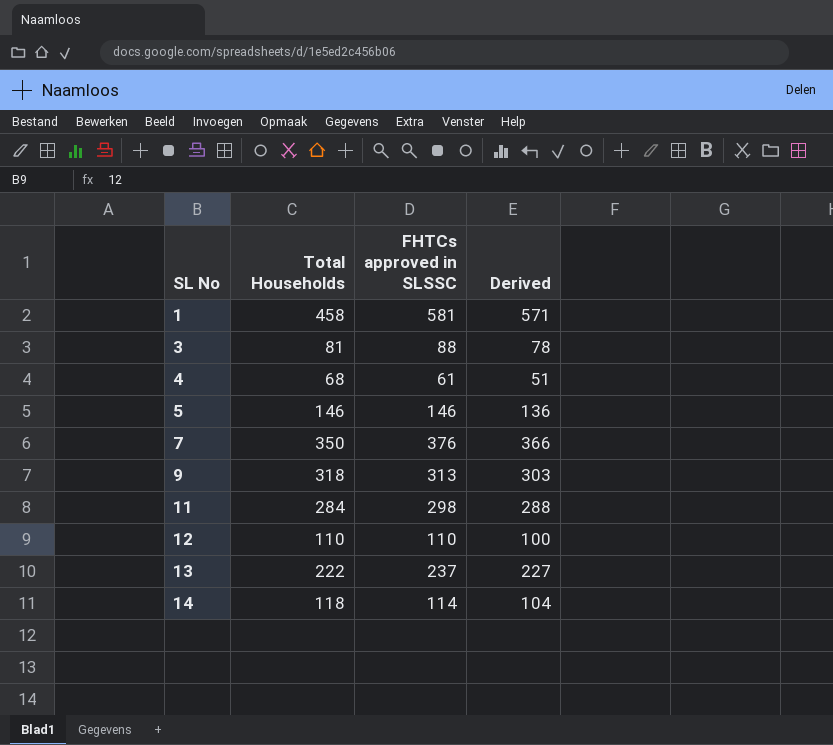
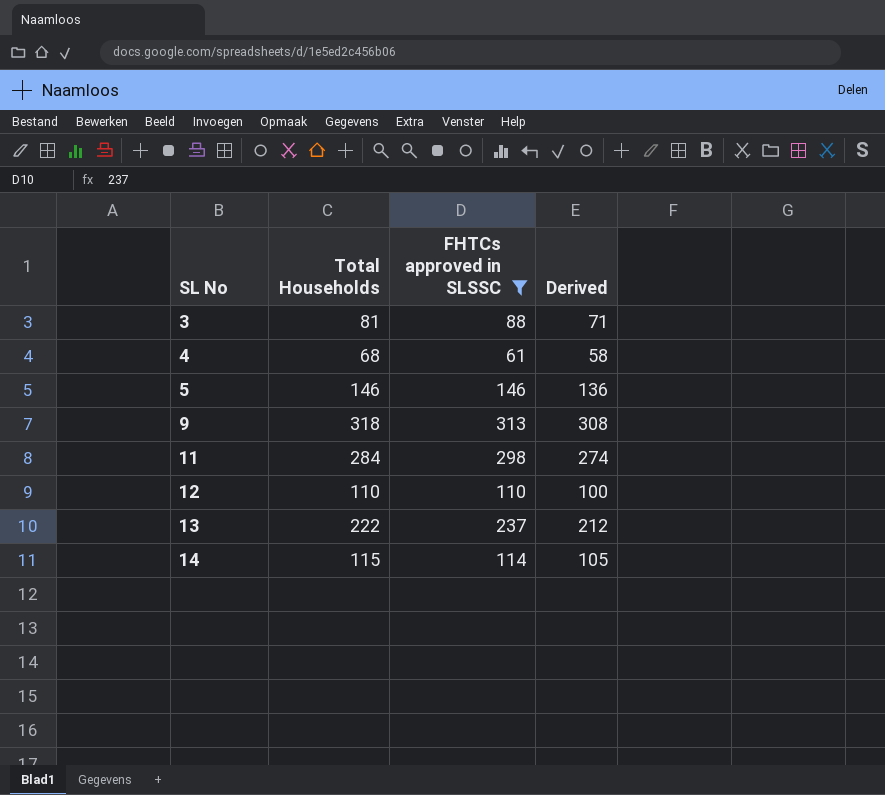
filter: none -> FHTCs approved in SLSSC <= 313
column Derived | formula: [FHTCs approved in SLSSC] - 10 -> [Total Households] - 10
14 | Total Households: 118 -> 115

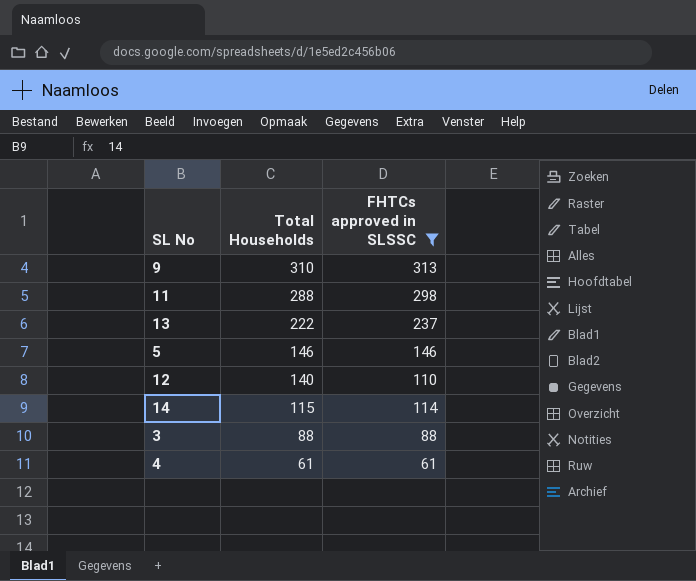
row order: SL No ascending -> Total Households descending
column Derived | formula: [Total Households] - 10 -> none
9 | Total Households: 318 -> 310
11 | Total Households: 284 -> 288
12 | Total Households: 110 -> 140
3 | Total Households: 81 -> 88
4 | Total Households: 68 -> 61

